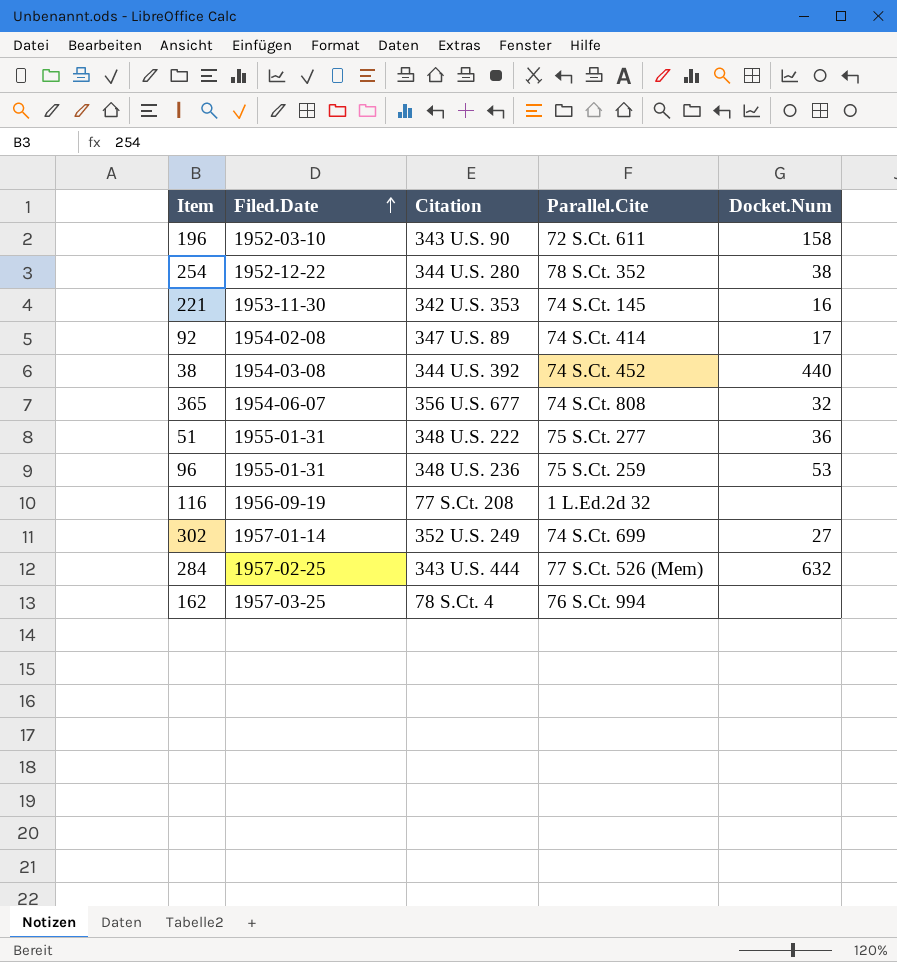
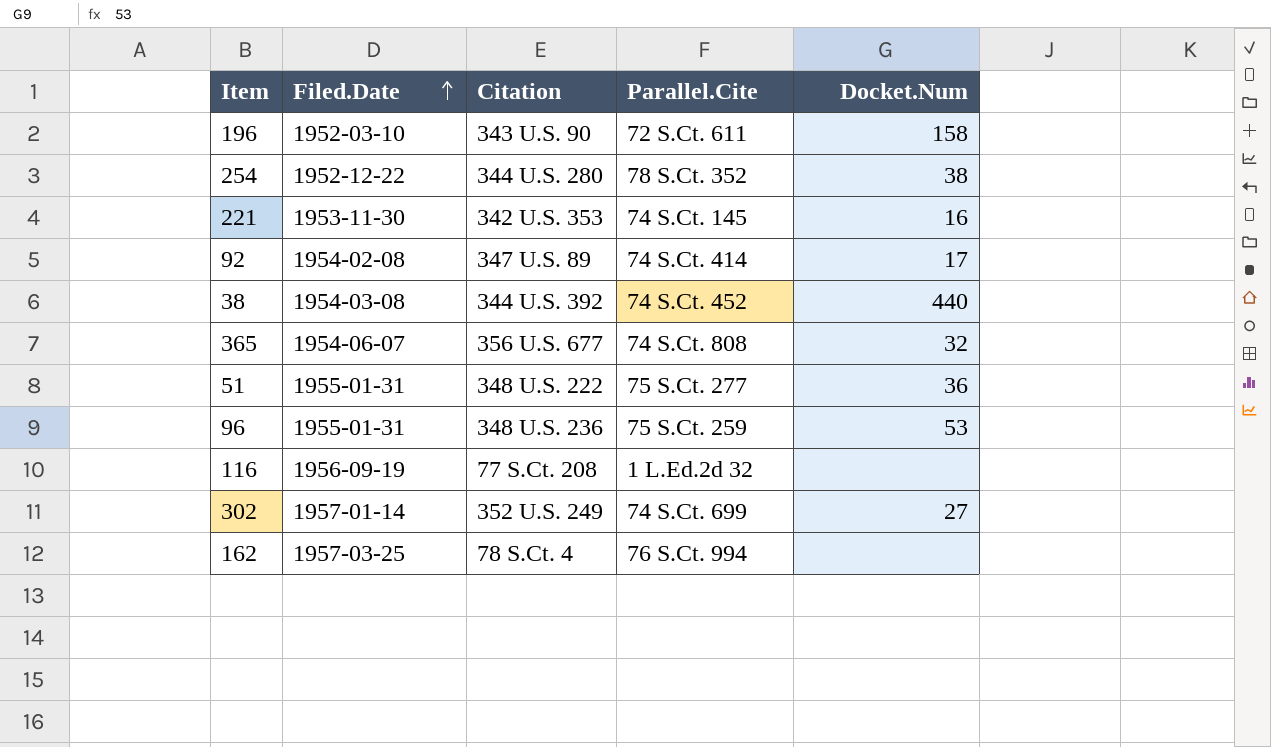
row 284: 1957-02-25 | 343 U.S. 444 | 77 S.Ct. 526 (Mem) | 632 -> none

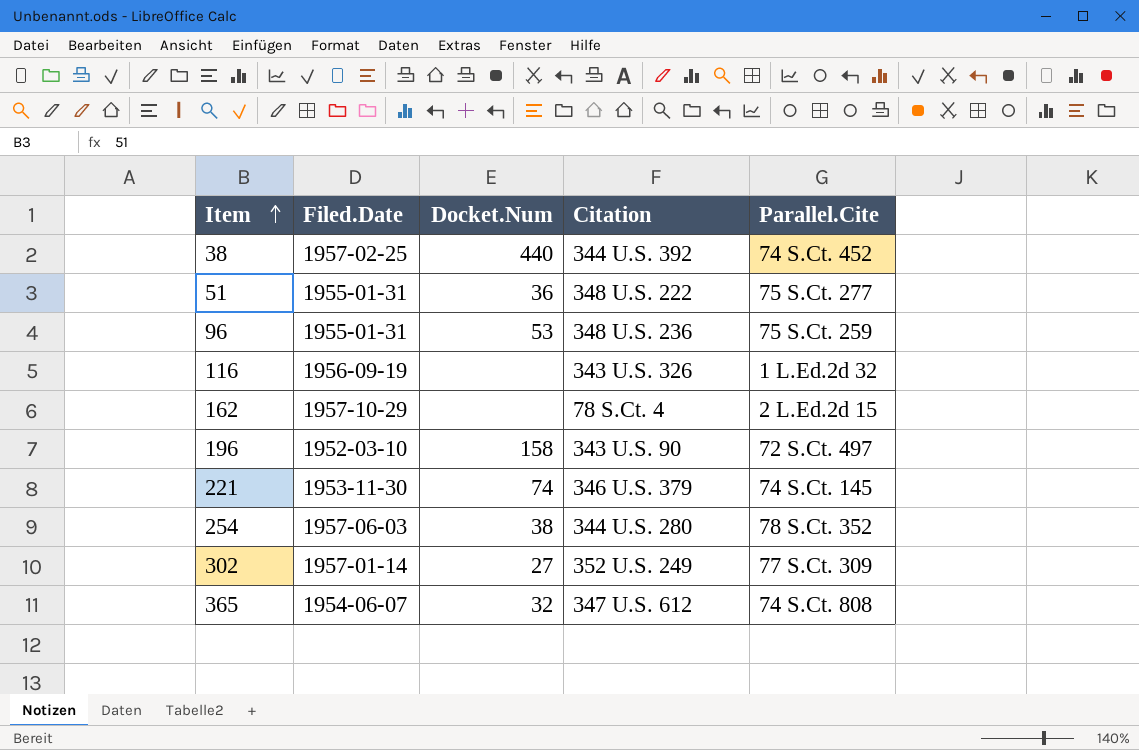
row order: Filed.Date ascending -> Item ascending
column Docket.Num | position: 5 -> 3
row 92: 1954-02-08 | 347 U.S. 89 | 74 S.Ct. 414 | 17 -> none
38 | Filed.Date: 1954-03-08 -> 1957-02-25
116 | Citation: 77 S.Ct. 208 -> 343 U.S. 326
162 | Filed.Date: 1957-03-25 -> 1957-10-29
162 | Parallel.Cite: 76 S.Ct. 994 -> 2 L.Ed.2d 15
196 | Parallel.Cite: 72 S.Ct. 611 -> 72 S.Ct. 497
221 | Docket.Num: 16 -> 74
221 | Citation: 342 U.S. 353 -> 346 U.S. 379
254 | Filed.Date: 1952-12-22 -> 1957-06-03
302 | Parallel.Cite: 74 S.Ct. 699 -> 77 S.Ct. 309
365 | Citation: 356 U.S. 677 -> 347 U.S. 612

